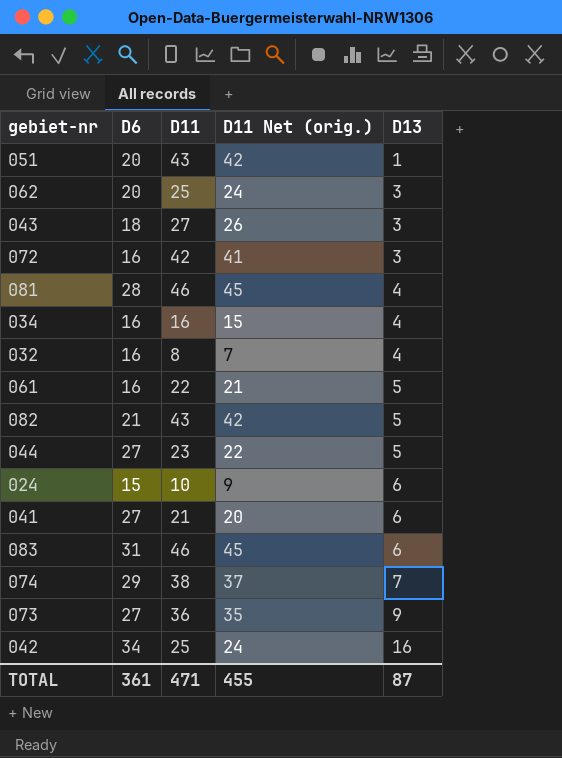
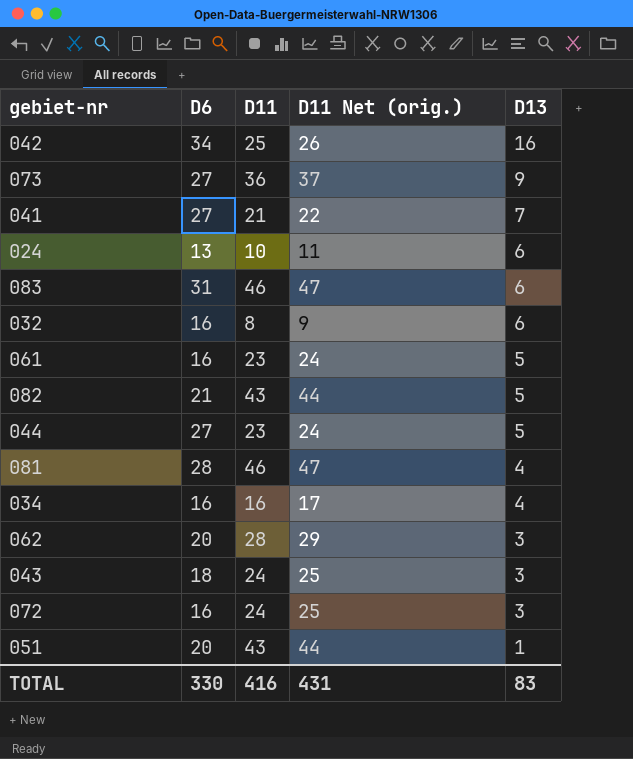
row order: D13 ascending -> D13 descending
column D11 Net (orig.) | formula: [D11] - 1 -> [D11] + 1
row 074: 29 | 38 | 37 | 7 -> none
041 | D13: 6 -> 7
024 | D6: 15 -> 13
032 | D13: 4 -> 6
061 | D11: 22 -> 23
062 | D11: 25 -> 28
043 | D11: 27 -> 24
072 | D11: 42 -> 24
TOTAL | D6: 361 -> 330
TOTAL | D11: 471 -> 416
TOTAL | D11 Net (orig.): 455 -> 431
TOTAL | D13: 87 -> 83

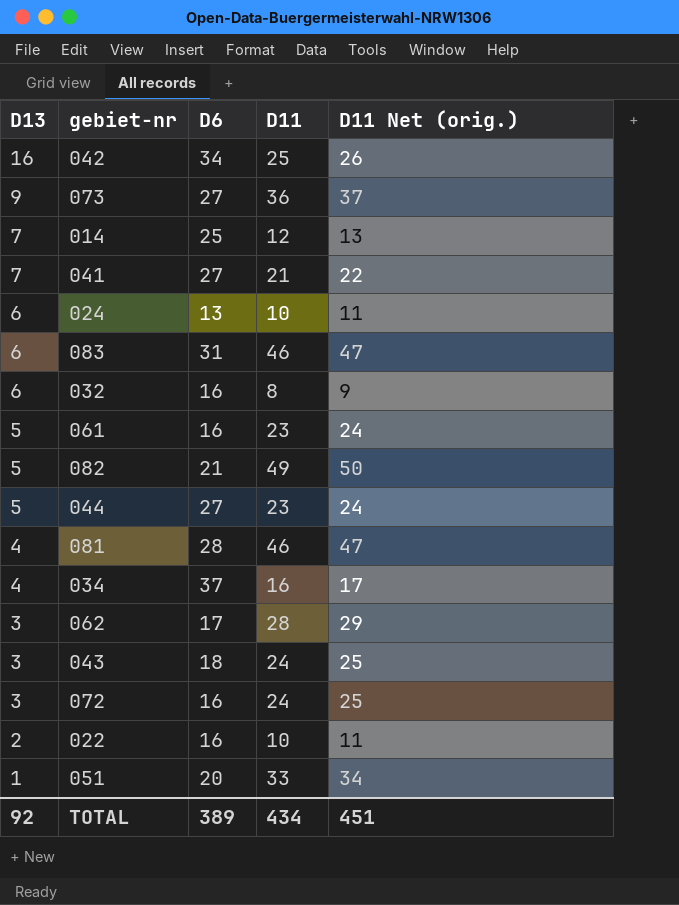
column D13 | position: 5 -> 1
row 014: none -> 7 | 25 | 12 | 13
082 | D11: 43 -> 49
082 | D11 Net (orig.): 44 -> 50
034 | D6: 16 -> 37
062 | D6: 20 -> 17
row 022: none -> 2 | 16 | 10 | 11
051 | D11: 43 -> 33
051 | D11 Net (orig.): 44 -> 34
TOTAL | D13: 83 -> 92
TOTAL | D6: 330 -> 389
TOTAL | D11: 416 -> 434
TOTAL | D11 Net (orig.): 431 -> 451

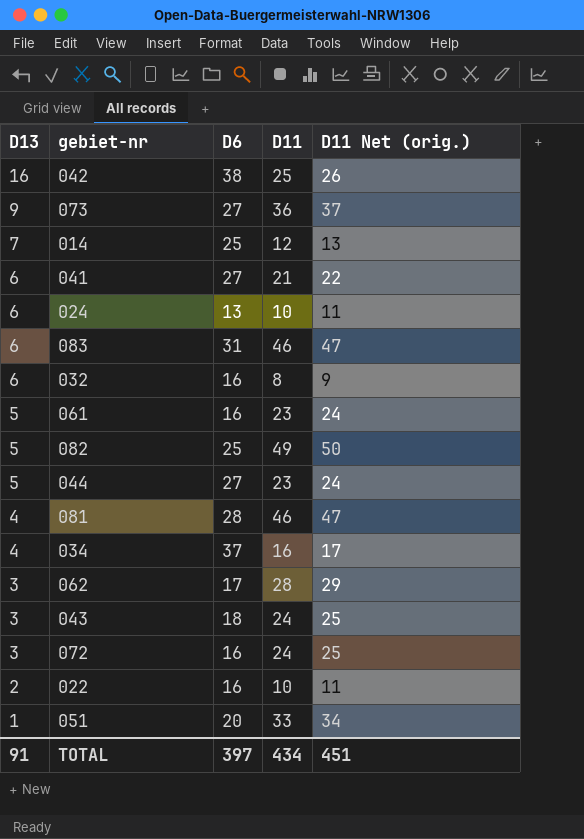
042 | D6: 34 -> 38
041 | D13: 7 -> 6
082 | D6: 21 -> 25
TOTAL | D13: 92 -> 91
TOTAL | D6: 389 -> 397

